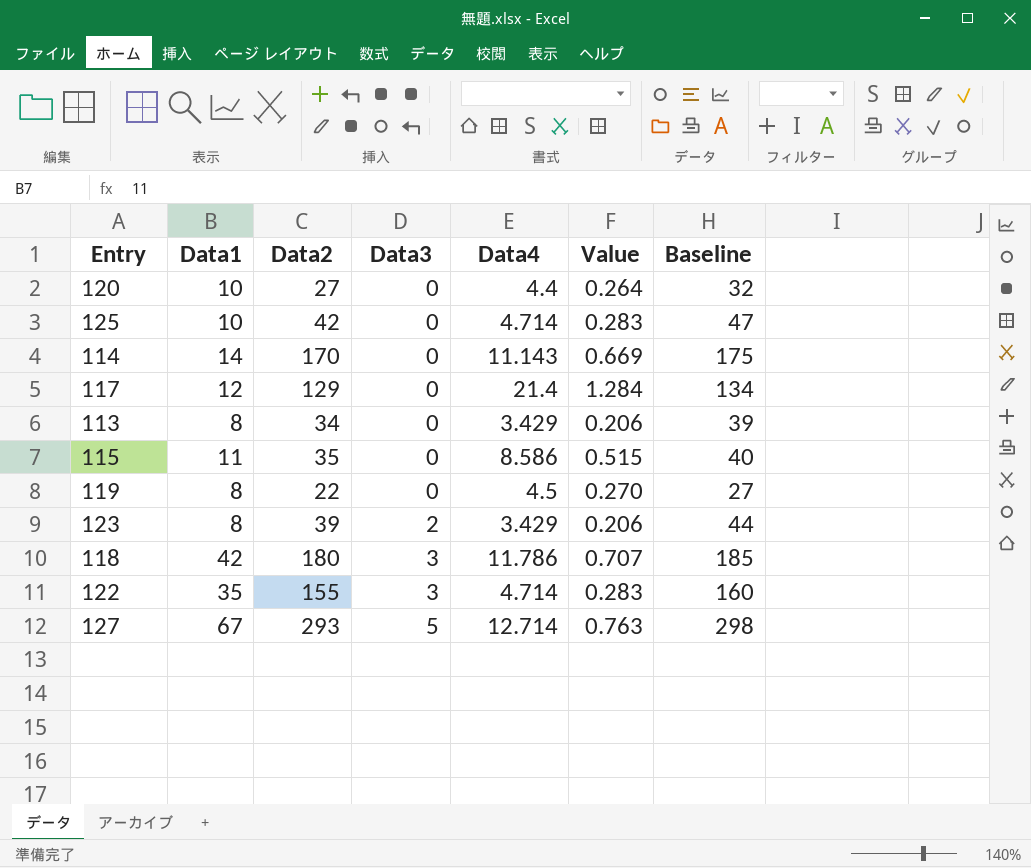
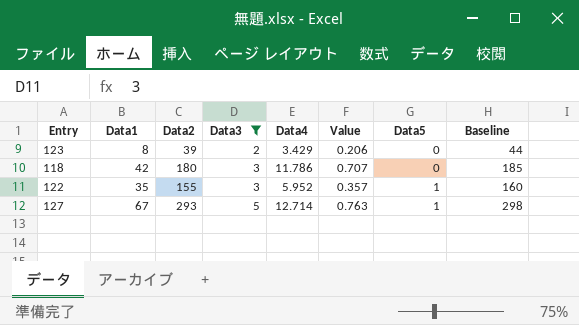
filter: none -> Data3 != 0
column Data5 | position: none -> 7
122 | Data4: 4.714 -> 5.952
122 | Value: 0.283 -> 0.357

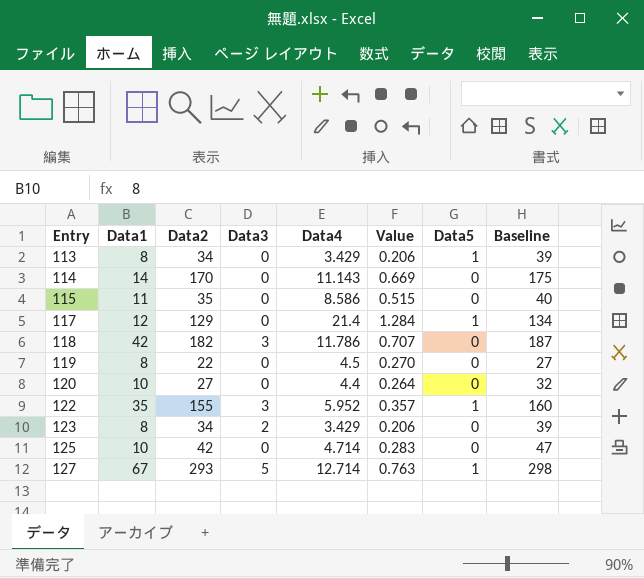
filter: Data3 != 0 -> none
row order: Data3 ascending -> Entry ascending
118 | Data2: 180 -> 182
118 | Baseline: 185 -> 187
123 | Data2: 39 -> 34
123 | Baseline: 44 -> 39

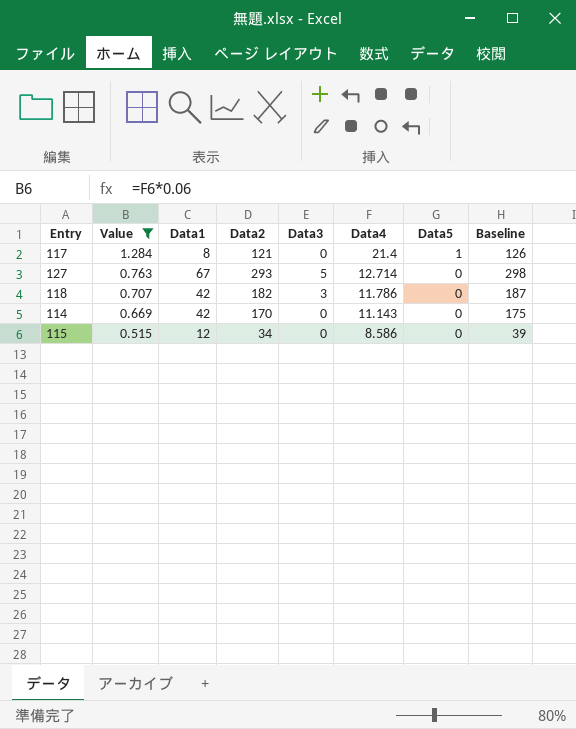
filter: none -> Value >= 0.515
row order: Entry ascending -> Value descending
column Value | position: 6 -> 2
117 | Data1: 12 -> 8
117 | Data2: 129 -> 121
117 | Baseline: 134 -> 126
127 | Data5: 1 -> 0
114 | Data1: 14 -> 42
115 | Data1: 11 -> 12
115 | Data2: 35 -> 34
115 | Baseline: 40 -> 39

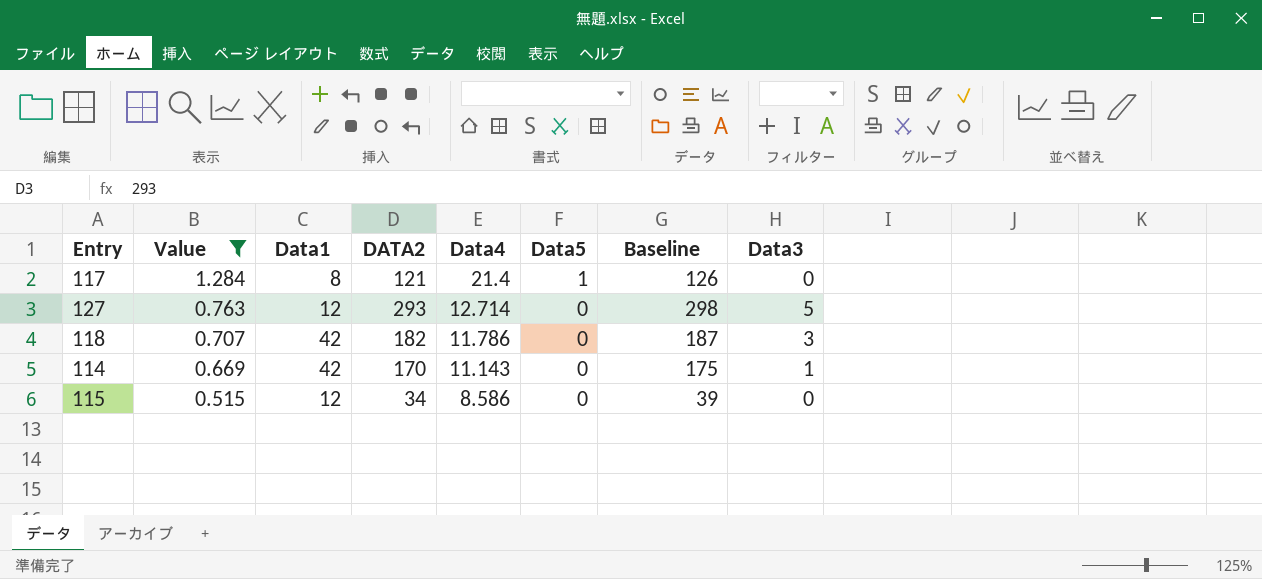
column name: Data2 -> DATA2
column Data3 | position: 5 -> 8
127 | Data1: 67 -> 12
114 | Data3: 0 -> 1

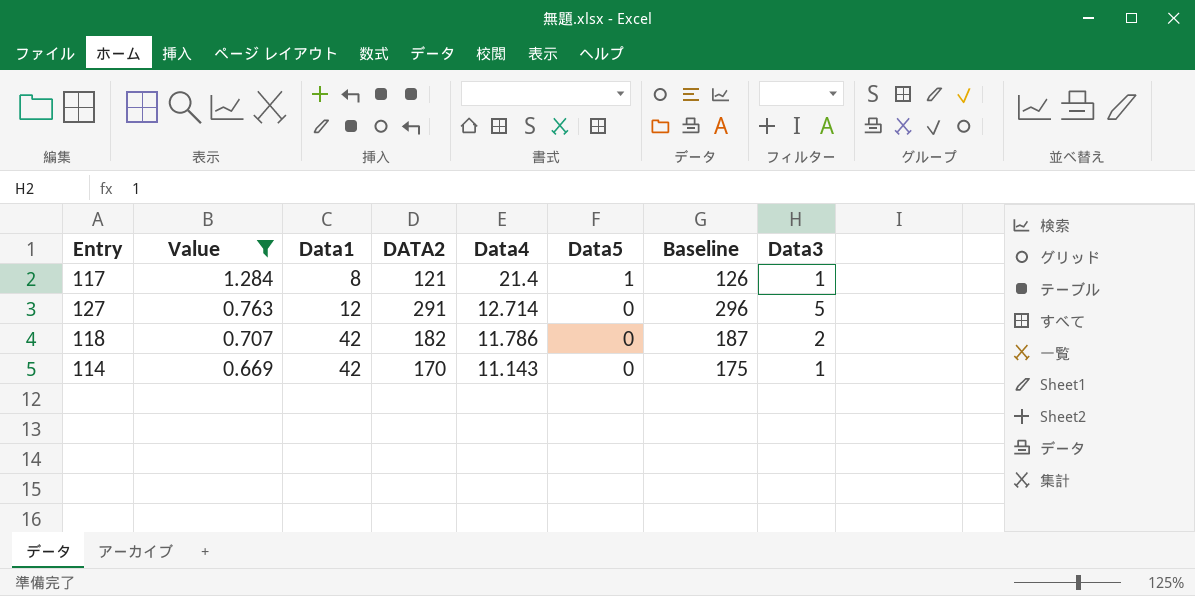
row 115: 0.515 | 12 | 34 | 8.586 | 0 | 39 | 0 -> none
117 | Data3: 0 -> 1
127 | DATA2: 293 -> 291
127 | Baseline: 298 -> 296
118 | Data3: 3 -> 2

